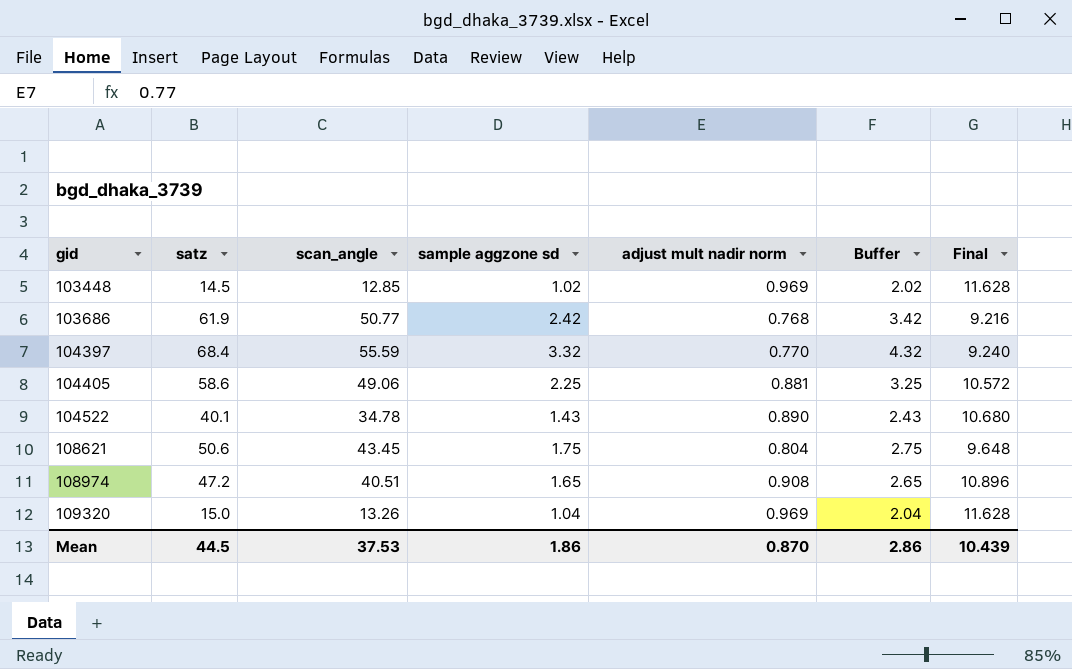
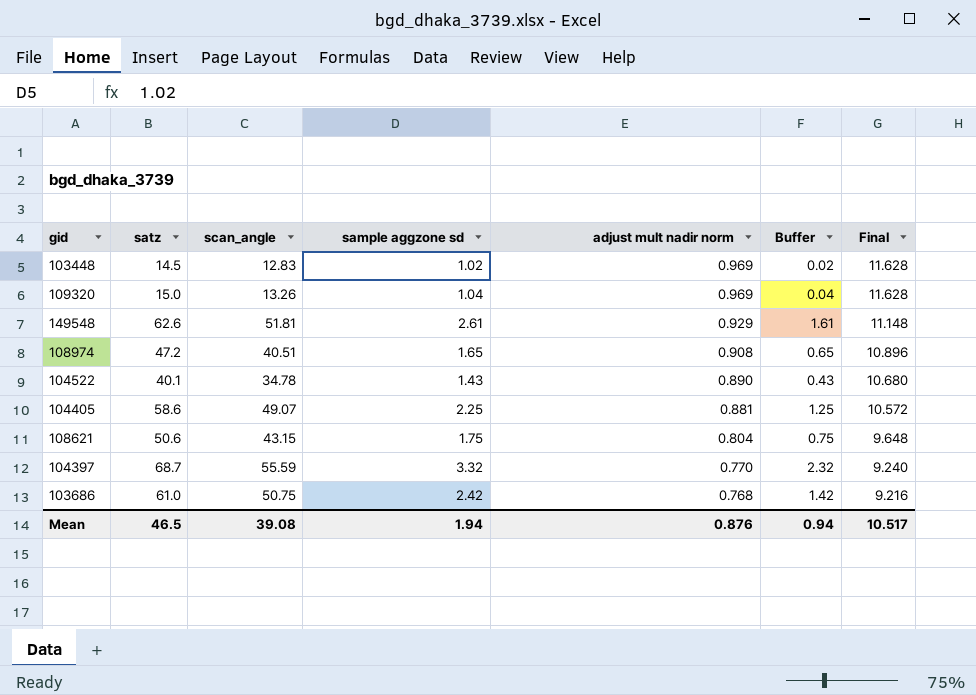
row order: gid ascending -> adjust mult nadir norm descending
column Buffer | formula: [sample aggzone sd] + 1 -> [sample aggzone sd] - 1
103448 | scan_angle: 12.85 -> 12.83
row 149548: none -> 62.6 | 51.81 | 2.61 | 0.929 | 1.61 | 11.148
104405 | scan_angle: 49.06 -> 49.07
108621 | scan_angle: 43.45 -> 43.15
104397 | satz: 68.4 -> 68.7
103686 | satz: 61.9 -> 61.0
103686 | scan_angle: 50.77 -> 50.75
Mean | satz: 44.5 -> 46.5
Mean | scan_angle: 37.53 -> 39.08
Mean | sample aggzone sd: 1.86 -> 1.94
Mean | adjust mult nadir norm: 0.870 -> 0.876
Mean | Buffer: 2.86 -> 0.94
Mean | Final: 10.439 -> 10.517

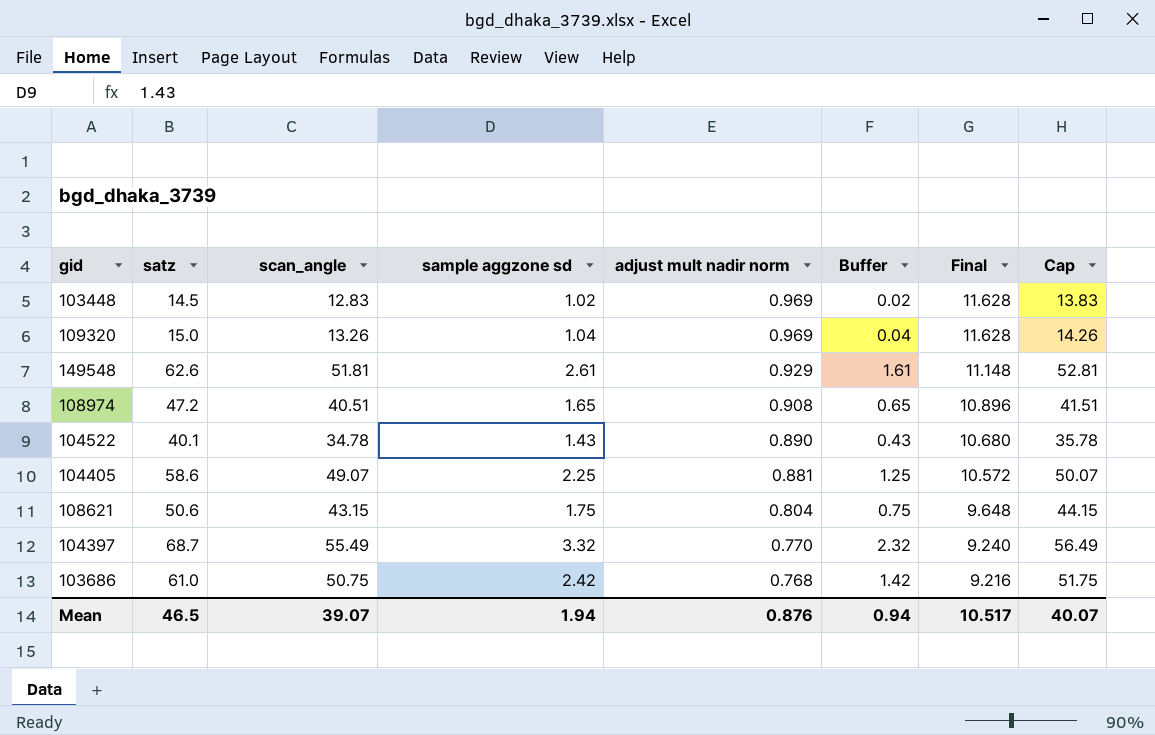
column Cap | formula: none -> [scan_angle] + 1
104397 | scan_angle: 55.59 -> 55.49
Mean | scan_angle: 39.08 -> 39.07

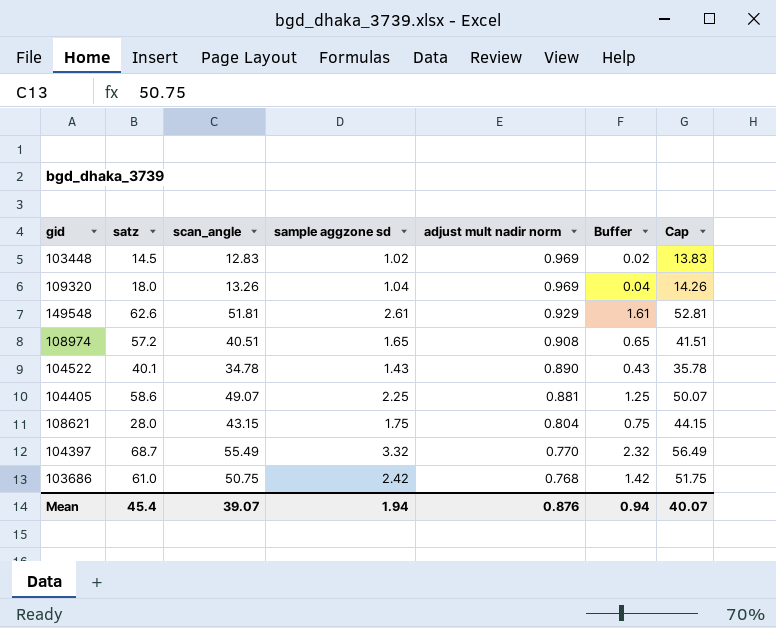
column Final | formula: [adjust mult nadir norm] * 12 -> none
109320 | satz: 15.0 -> 18.0
108974 | satz: 47.2 -> 57.2
108621 | satz: 50.6 -> 28.0
Mean | satz: 46.5 -> 45.4

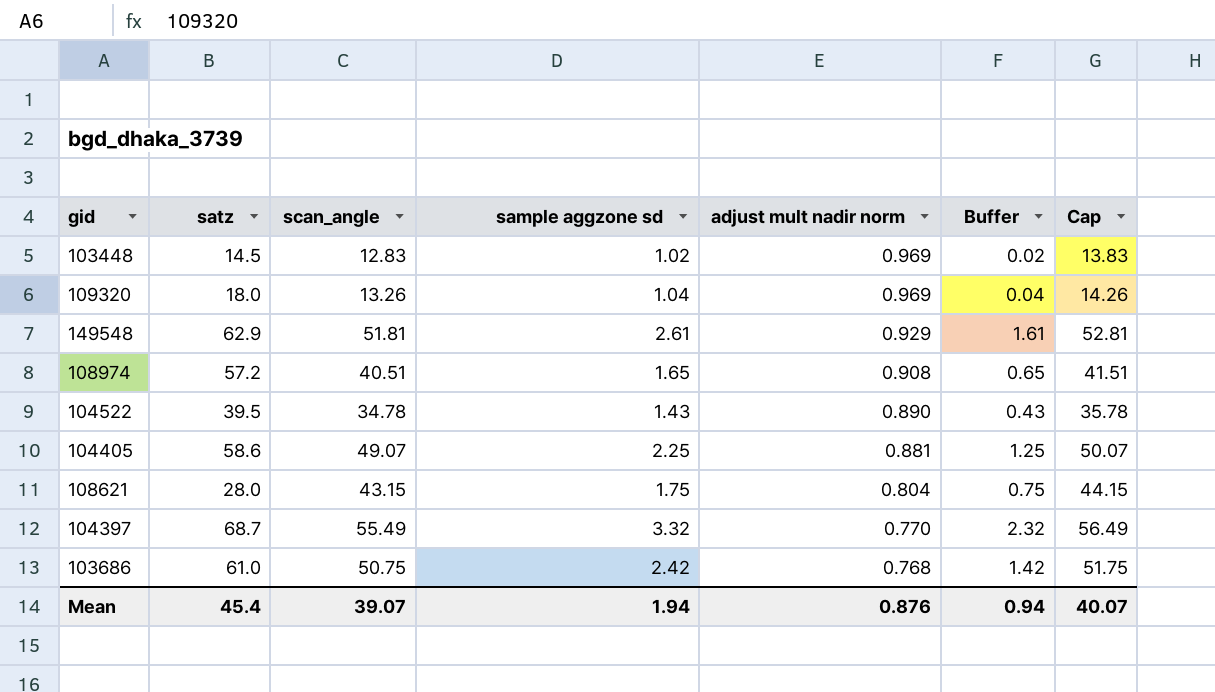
149548 | satz: 62.6 -> 62.9
104522 | satz: 40.1 -> 39.5

